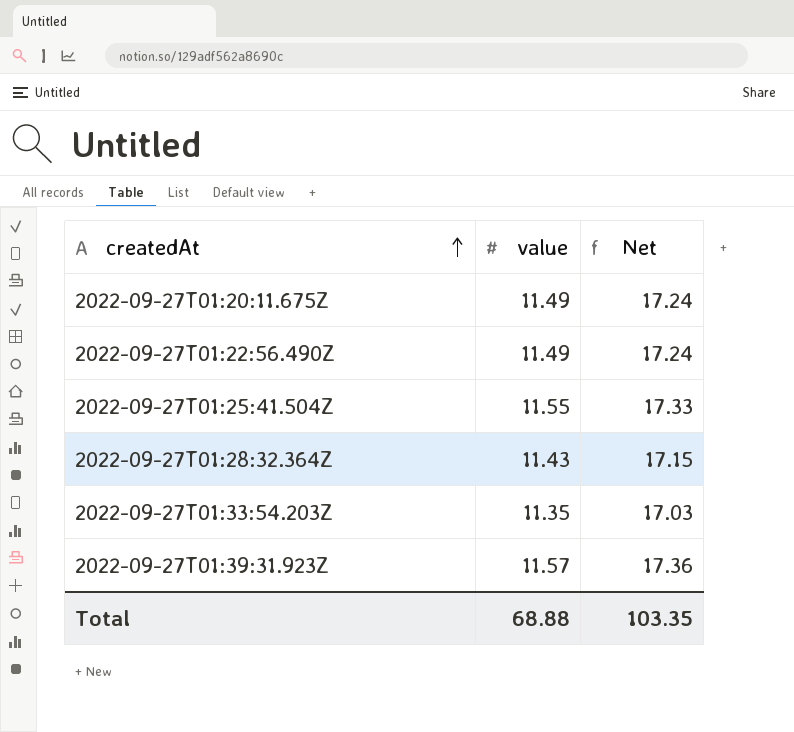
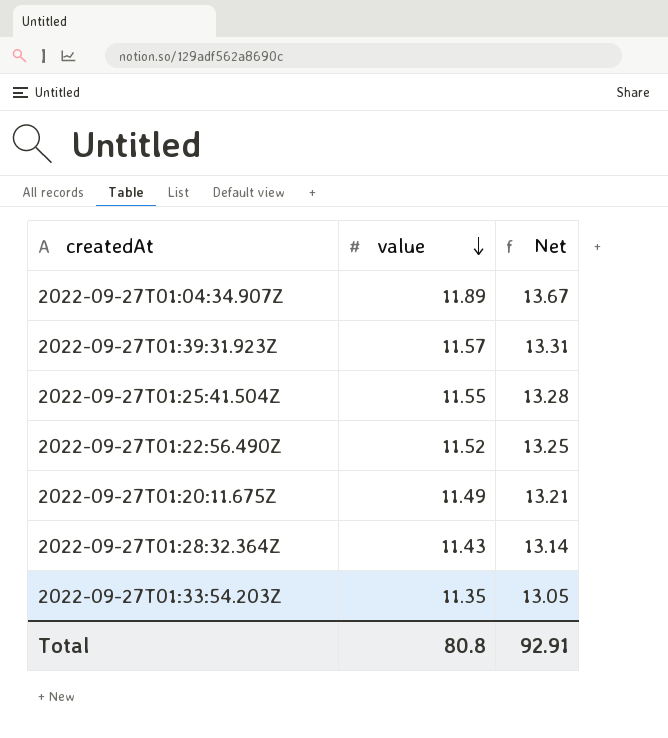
row order: createdAt ascending -> value descending
column Net | formula: [value] * 1.5 -> [value] * 1.15
row 2022-09-27T01:04:34.907Z: none -> 11.89 | 13.67
2022-09-27T01:22:56.490Z | value: 11.49 -> 11.52
Total | value: 68.88 -> 80.8
Total | Net: 103.35 -> 92.91

